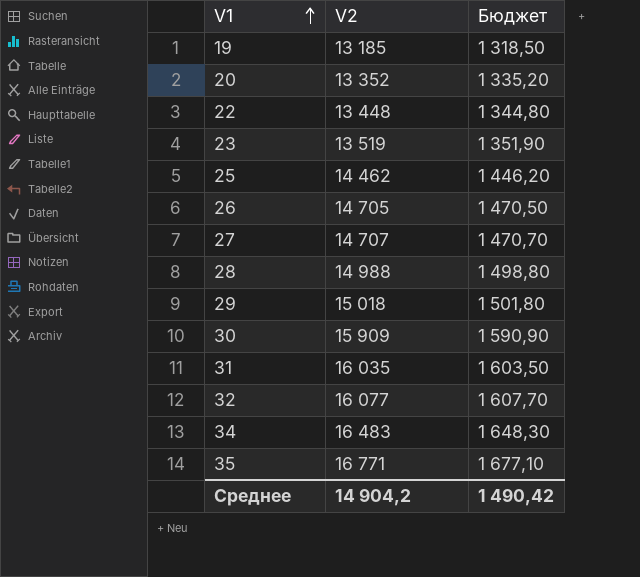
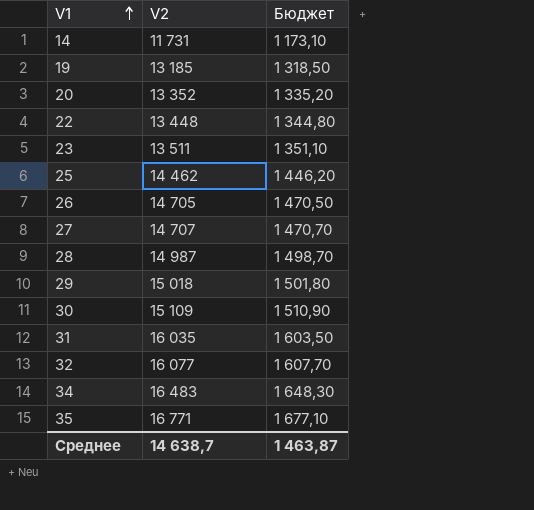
row 14: none -> 11 731 | 1 173,10
23 | V2: 13 519 -> 13 511
23 | Бюджет: 1 351,90 -> 1 351,10
28 | V2: 14 988 -> 14 987
28 | Бюджет: 1 498,80 -> 1 498,70
30 | V2: 15 909 -> 15 109
30 | Бюджет: 1 590,90 -> 1 510,90
Среднее | V2: 14 904,2 -> 14 638,7
Среднее | Бюджет: 1 490,42 -> 1 463,87

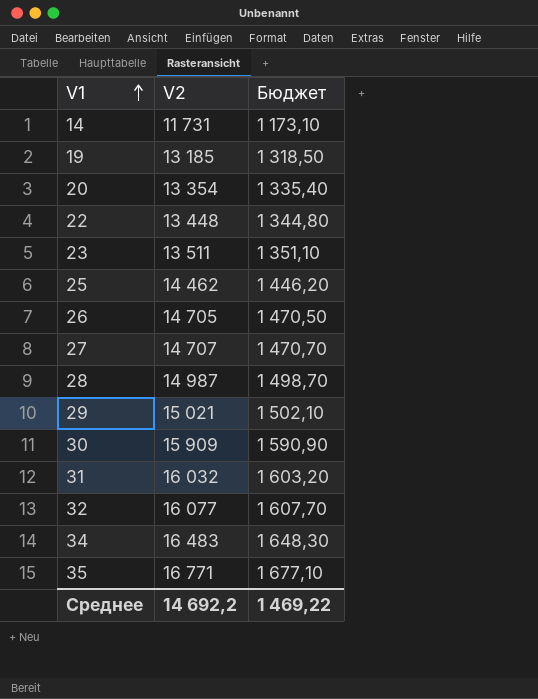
20 | V2: 13 352 -> 13 354
20 | Бюджет: 1 335,20 -> 1 335,40
29 | V2: 15 018 -> 15 021
29 | Бюджет: 1 501,80 -> 1 502,10
30 | V2: 15 109 -> 15 909
30 | Бюджет: 1 510,90 -> 1 590,90
31 | V2: 16 035 -> 16 032
31 | Бюджет: 1 603,50 -> 1 603,20
Среднее | V2: 14 638,7 -> 14 692,2
Среднее | Бюджет: 1 463,87 -> 1 469,22

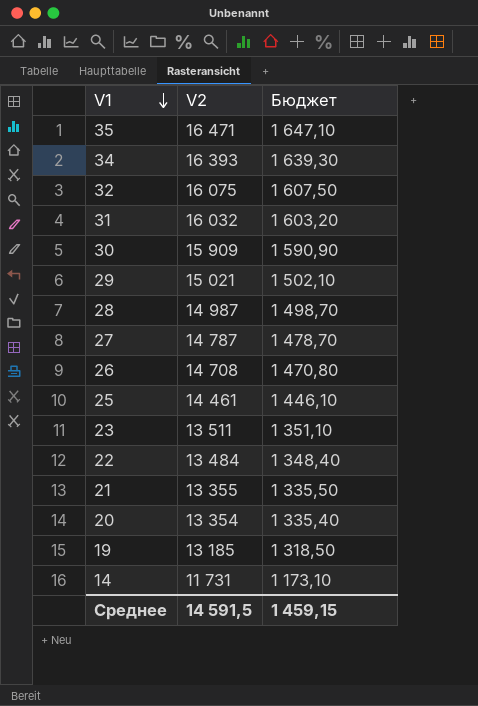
row order: V1 ascending -> V1 descending
35 | V2: 16 771 -> 16 471
35 | Бюджет: 1 677,10 -> 1 647,10
34 | V2: 16 483 -> 16 393
34 | Бюджет: 1 648,30 -> 1 639,30
32 | V2: 16 077 -> 16 075
32 | Бюджет: 1 607,70 -> 1 607,50
27 | V2: 14 707 -> 14 787
27 | Бюджет: 1 470,70 -> 1 478,70
26 | V2: 14 705 -> 14 708
26 | Бюджет: 1 470,50 -> 1 470,80
25 | V2: 14 462 -> 14 461
25 | Бюджет: 1 446,20 -> 1 446,10
22 | V2: 13 448 -> 13 484
22 | Бюджет: 1 344,80 -> 1 348,40
row 21: none -> 13 355 | 1 335,50
Среднее | V2: 14 692,2 -> 14 591,5
Среднее | Бюджет: 1 469,22 -> 1 459,15

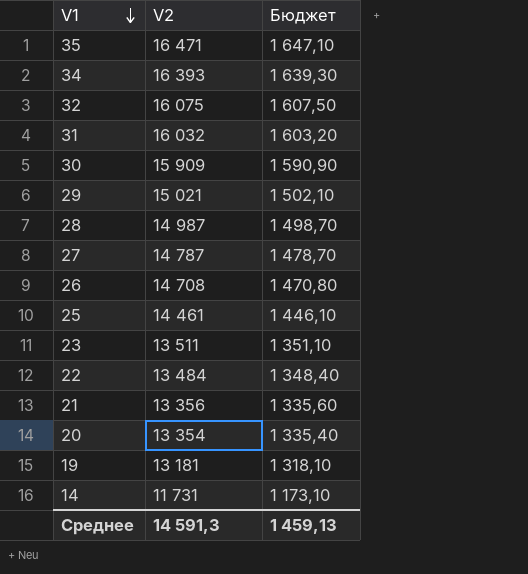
21 | V2: 13 355 -> 13 356
21 | Бюджет: 1 335,50 -> 1 335,60
19 | V2: 13 185 -> 13 181
19 | Бюджет: 1 318,50 -> 1 318,10
Среднее | V2: 14 591,5 -> 14 591,3
Среднее | Бюджет: 1 459,15 -> 1 459,13

